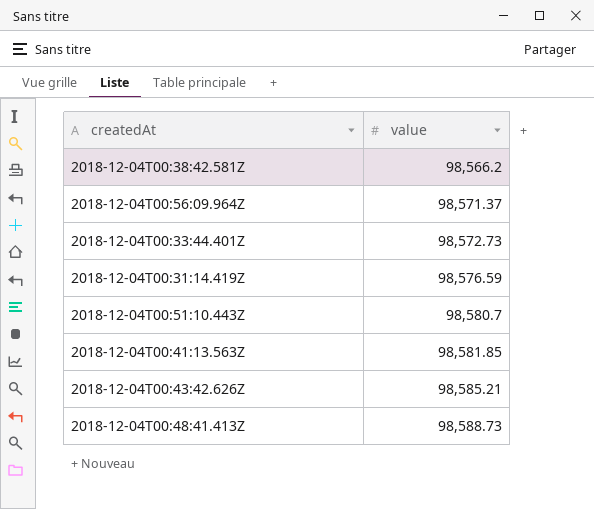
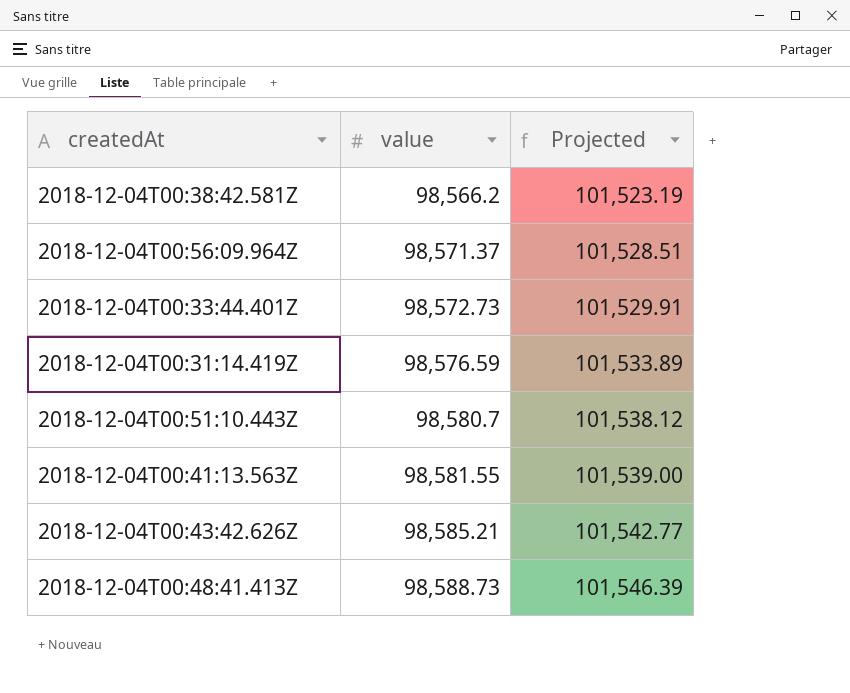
column Projected | formula: none -> [value] * 1.03
2018-12-04T00:41:13.563Z | value: 98,581.85 -> 98,581.55

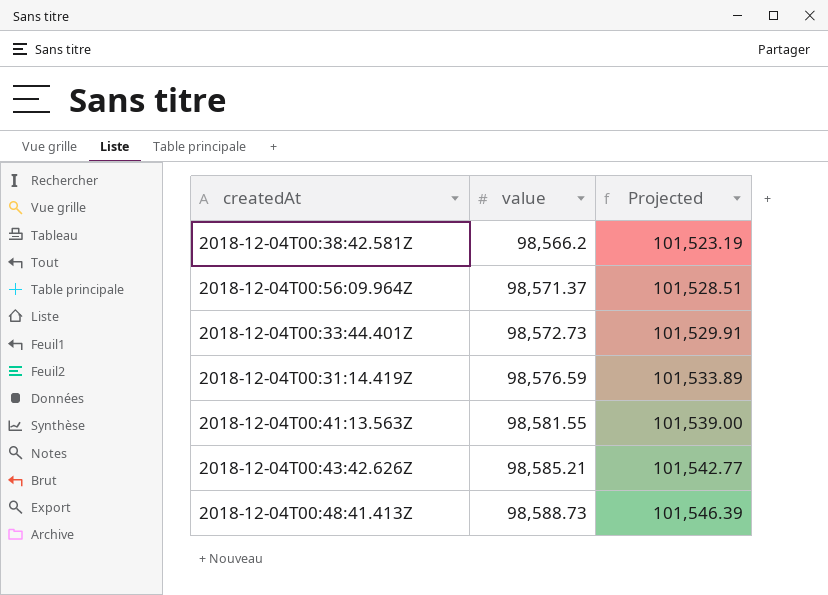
row 2018-12-04T00:51:10.443Z: 98,580.7 | 101,538.12 -> none

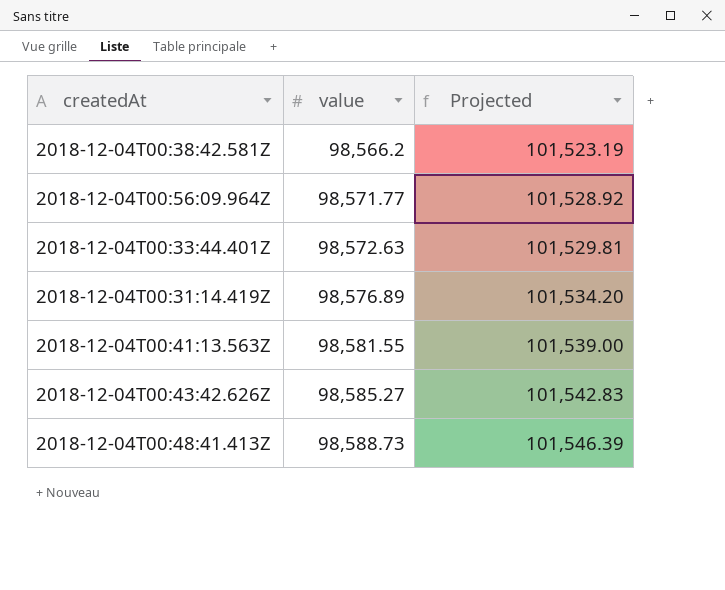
2018-12-04T00:56:09.964Z | value: 98,571.37 -> 98,571.77
2018-12-04T00:56:09.964Z | Projected: 101,528.51 -> 101,528.92
2018-12-04T00:33:44.401Z | value: 98,572.73 -> 98,572.63
2018-12-04T00:33:44.401Z | Projected: 101,529.91 -> 101,529.81
2018-12-04T00:31:14.419Z | value: 98,576.59 -> 98,576.89
2018-12-04T00:31:14.419Z | Projected: 101,533.89 -> 101,534.20
2018-12-04T00:43:42.626Z | value: 98,585.21 -> 98,585.27
2018-12-04T00:43:42.626Z | Projected: 101,542.77 -> 101,542.83

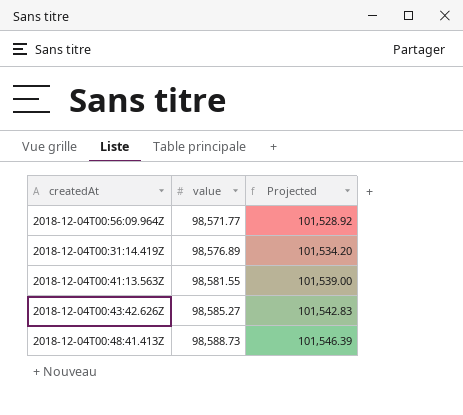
row 2018-12-04T00:38:42.581Z: 98,566.2 | 101,523.19 -> none
row 2018-12-04T00:33:44.401Z: 98,572.63 | 101,529.81 -> none

